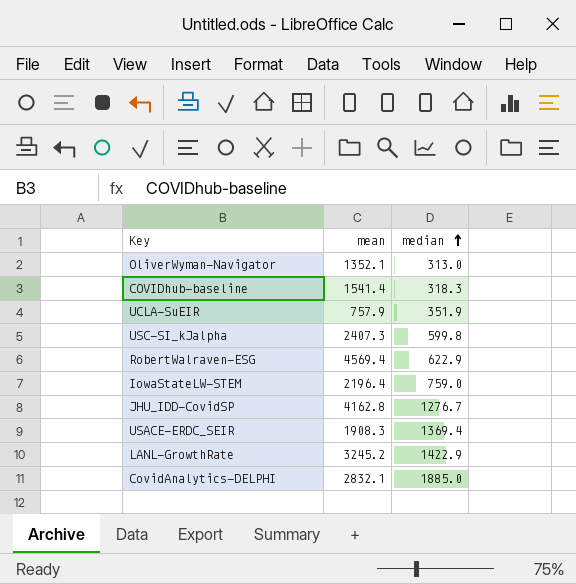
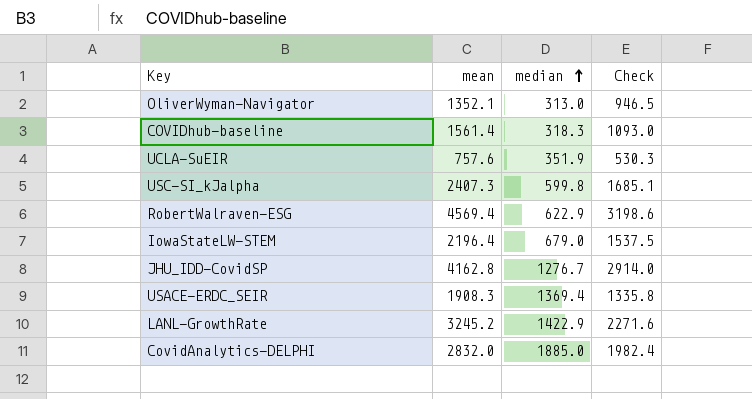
column Check | formula: none -> [mean] * 0.7
COVIDhub-baseline | mean: 1541.4 -> 1561.4
UCLA-SuEIR | mean: 757.9 -> 757.6
IowaStateLW-STEM | median: 759.0 -> 679.0
CovidAnalytics-DELPHI | mean: 2832.1 -> 2832.0

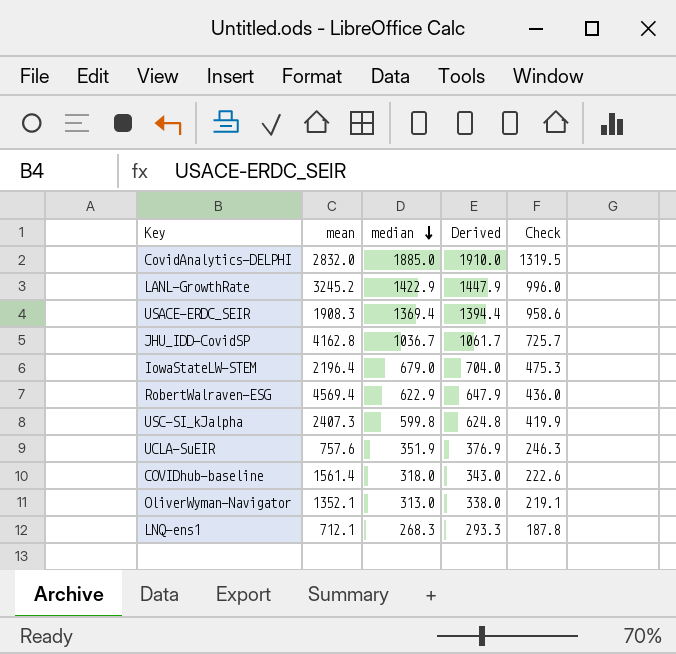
row order: median ascending -> median descending
column Derived | formula: none -> [median] + 25
column Check | formula: [mean] * 0.7 -> [median] * 0.7
JHU_IDD-CovidSP | median: 1276.7 -> 1036.7
COVIDhub-baseline | median: 318.3 -> 318.0
row LNQ-ens1: none -> 712.1 | 268.3 | 293.3 | 187.8

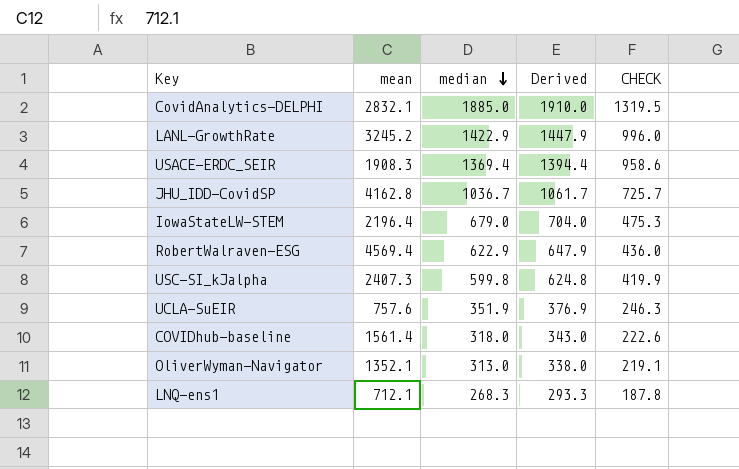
column name: Check -> CHECK
CovidAnalytics-DELPHI | mean: 2832.0 -> 2832.1

